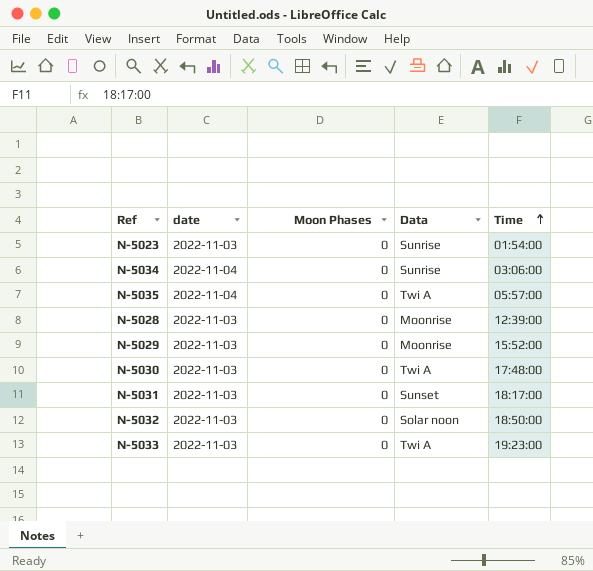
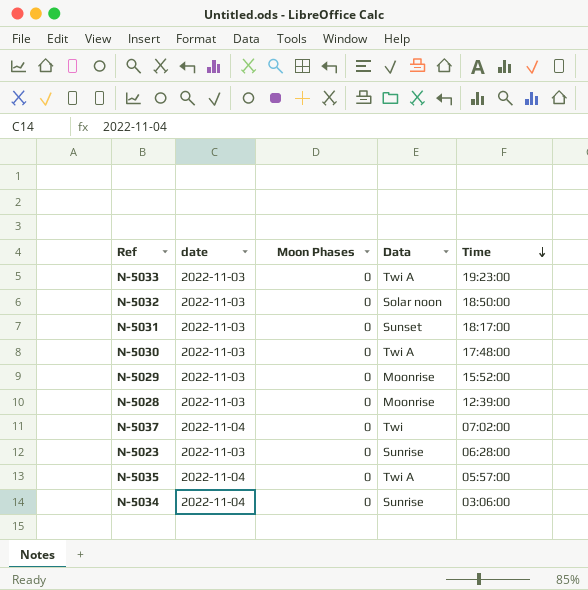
row order: Time ascending -> Time descending
row N-5037: none -> 2022-11-04 | 0 | Twi | 07:02:00
N-5023 | Time: 01:54:00 -> 06:28:00

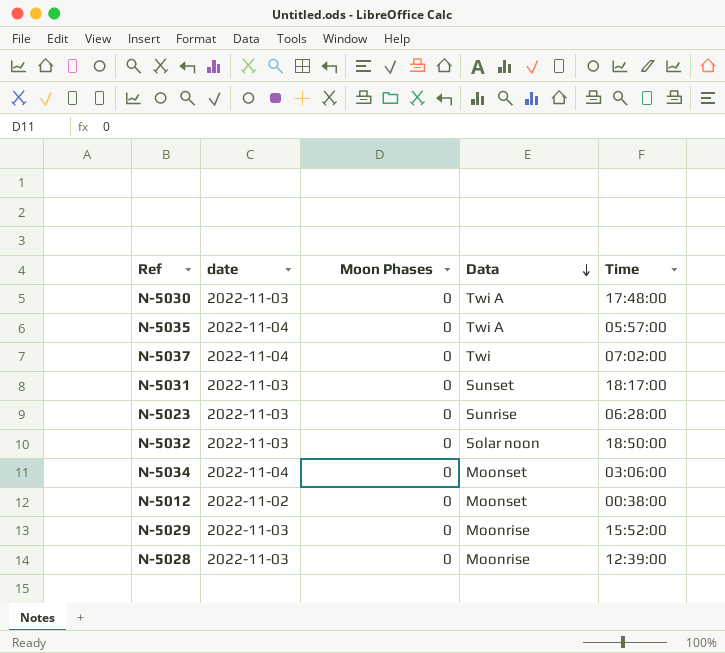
row order: Time descending -> Data descending
row N-5033: 2022-11-03 | 0 | Twi A | 19:23:00 -> none
N-5034 | Data: Sunrise -> Moonset
row N-5012: none -> 2022-11-02 | 0 | Moonset | 00:38:00

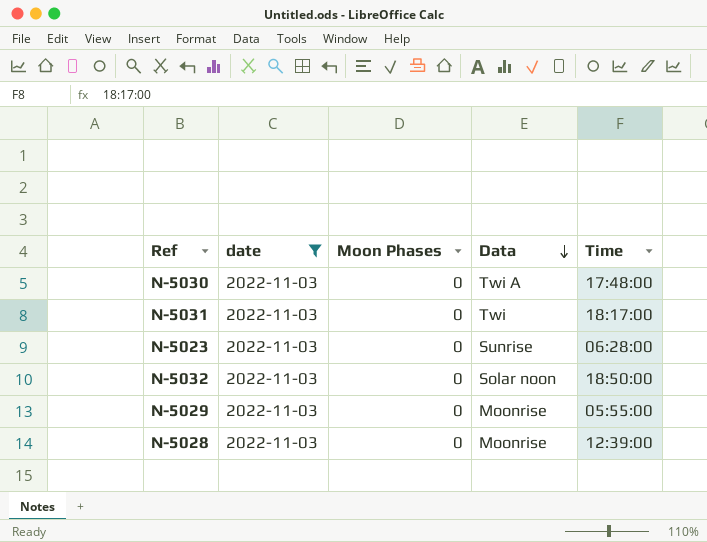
filter: none -> date = 2022-11-03
N-5031 | Data: Sunset -> Twi
N-5029 | Time: 15:52:00 -> 05:55:00

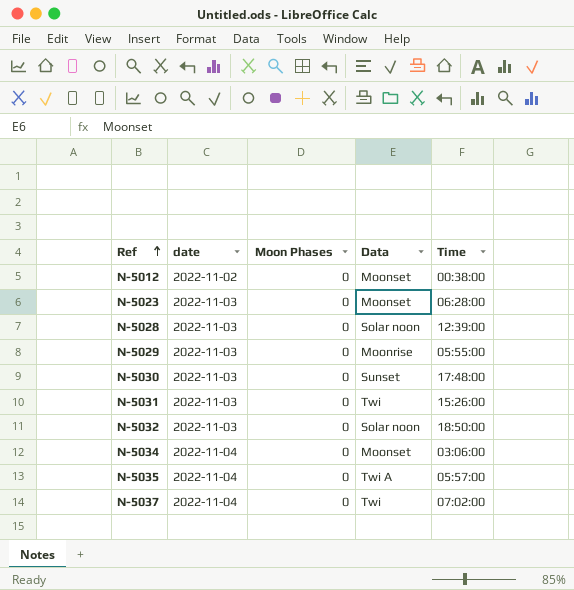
filter: date = 2022-11-03 -> none
row order: Data descending -> Ref ascending
N-5023 | Data: Sunrise -> Moonset
N-5028 | Data: Moonrise -> Solar noon
N-5030 | Data: Twi A -> Sunset
N-5031 | Time: 18:17:00 -> 15:26:00

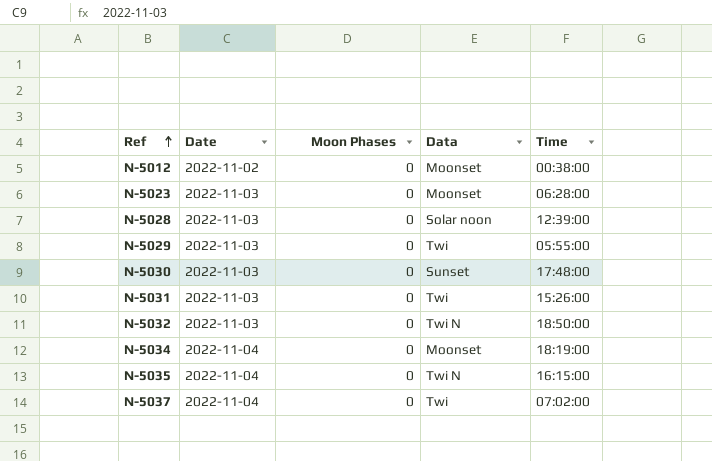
column name: date -> Date
N-5029 | Data: Moonrise -> Twi
N-5032 | Data: Solar noon -> Twi N
N-5034 | Time: 03:06:00 -> 18:19:00
N-5035 | Data: Twi A -> Twi N
N-5035 | Time: 05:57:00 -> 16:15:00

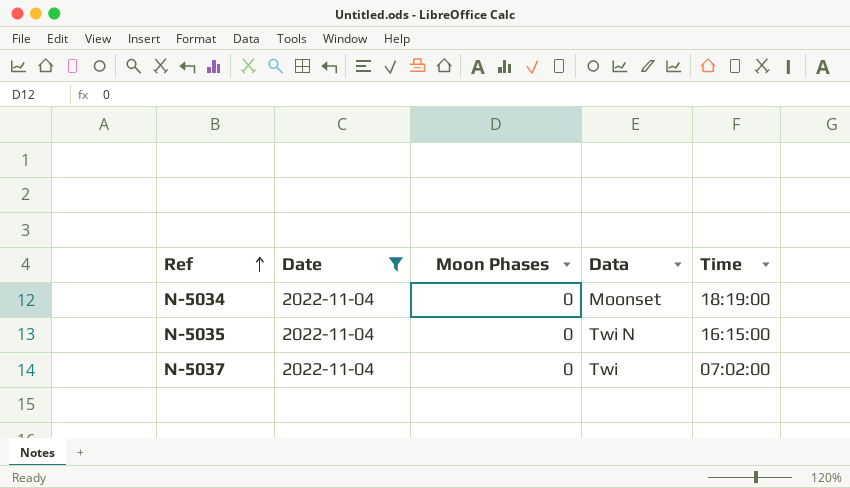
filter: none -> Date = 2022-11-04

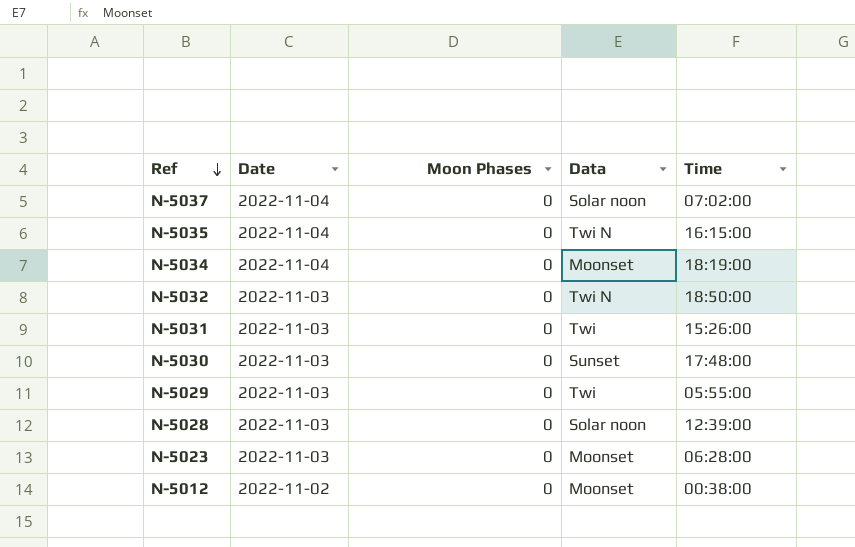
filter: Date = 2022-11-04 -> none
row order: Ref ascending -> Ref descending
N-5037 | Data: Twi -> Solar noon

